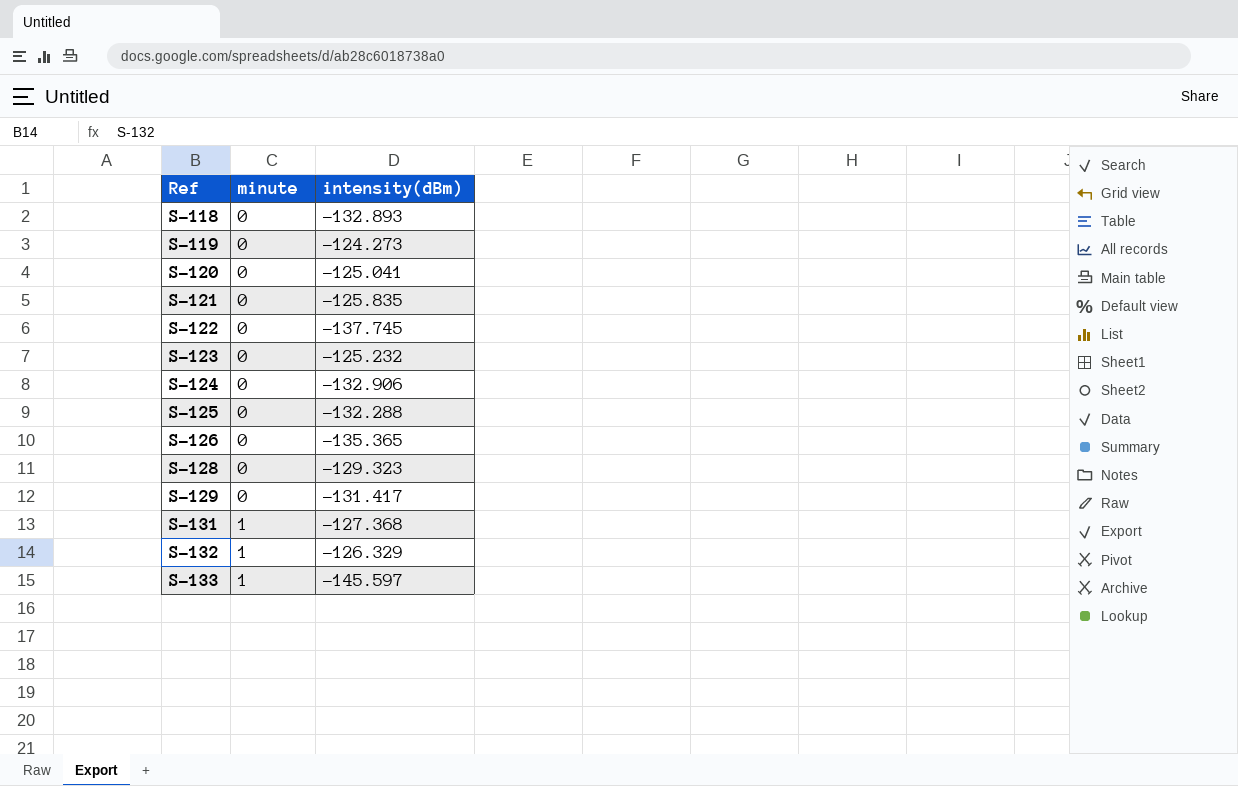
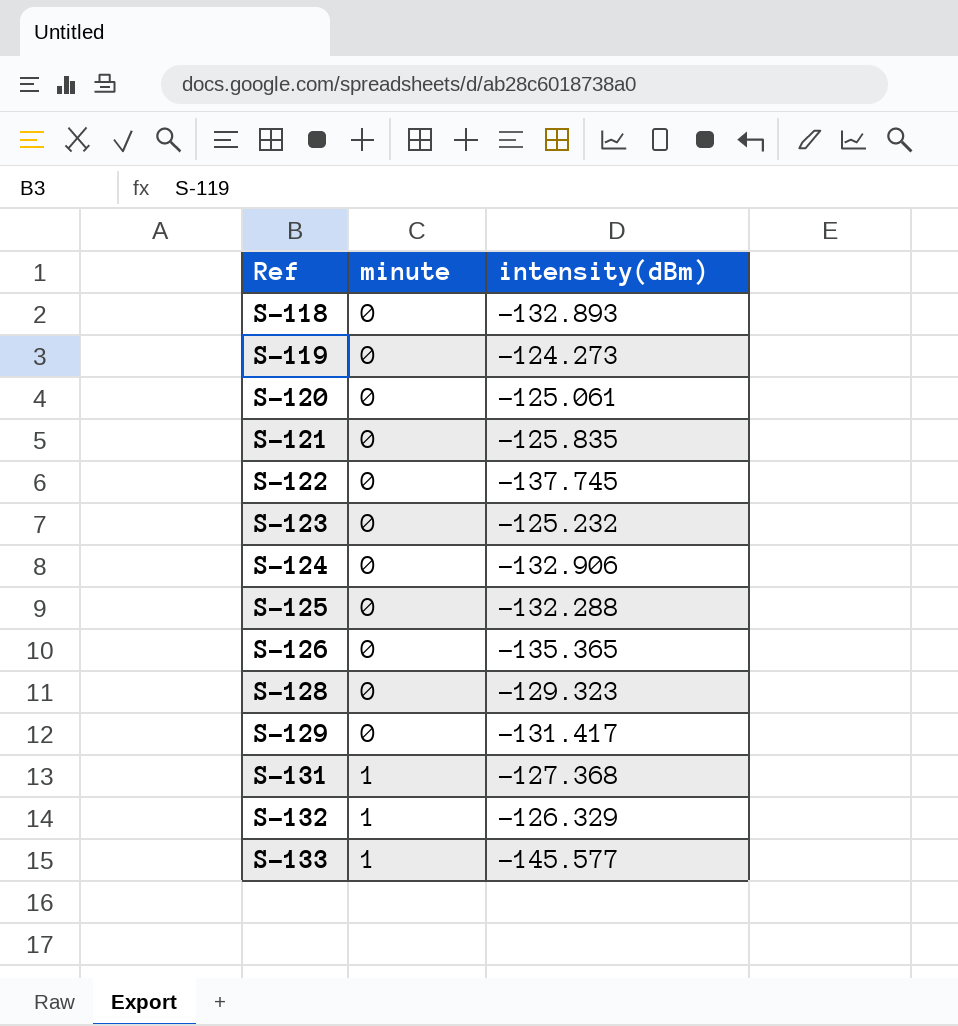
S-120 | intensity(dBm): -125.041 -> -125.061
S-133 | intensity(dBm): -145.597 -> -145.577

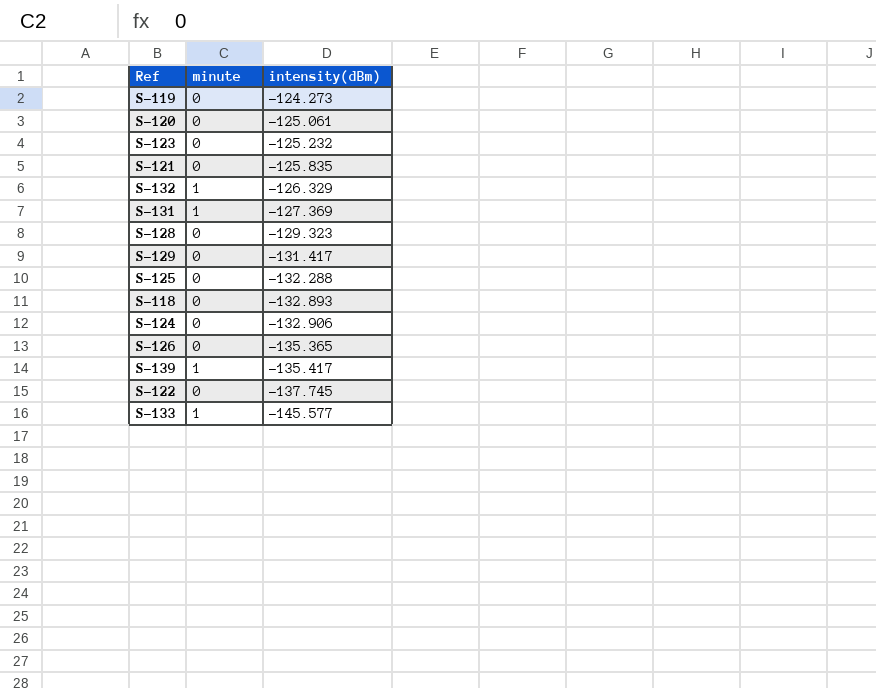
row order: Ref ascending -> intensity(dBm) descending
S-131 | intensity(dBm): -127.368 -> -127.369
row S-139: none -> 1 | -135.417

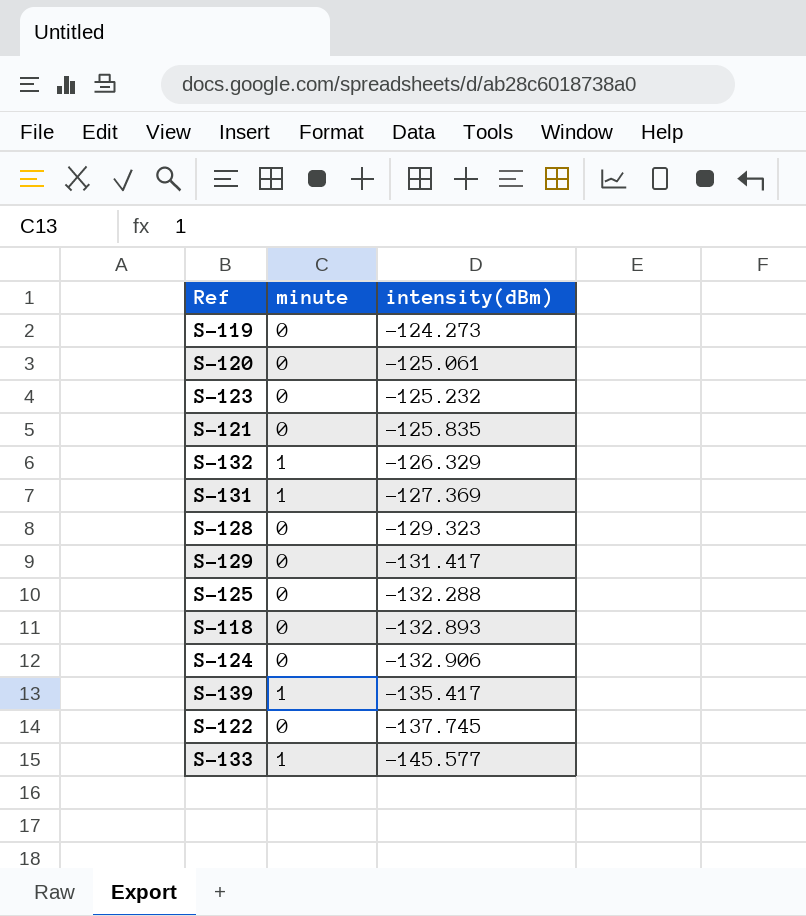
row S-126: 0 | -135.365 -> none

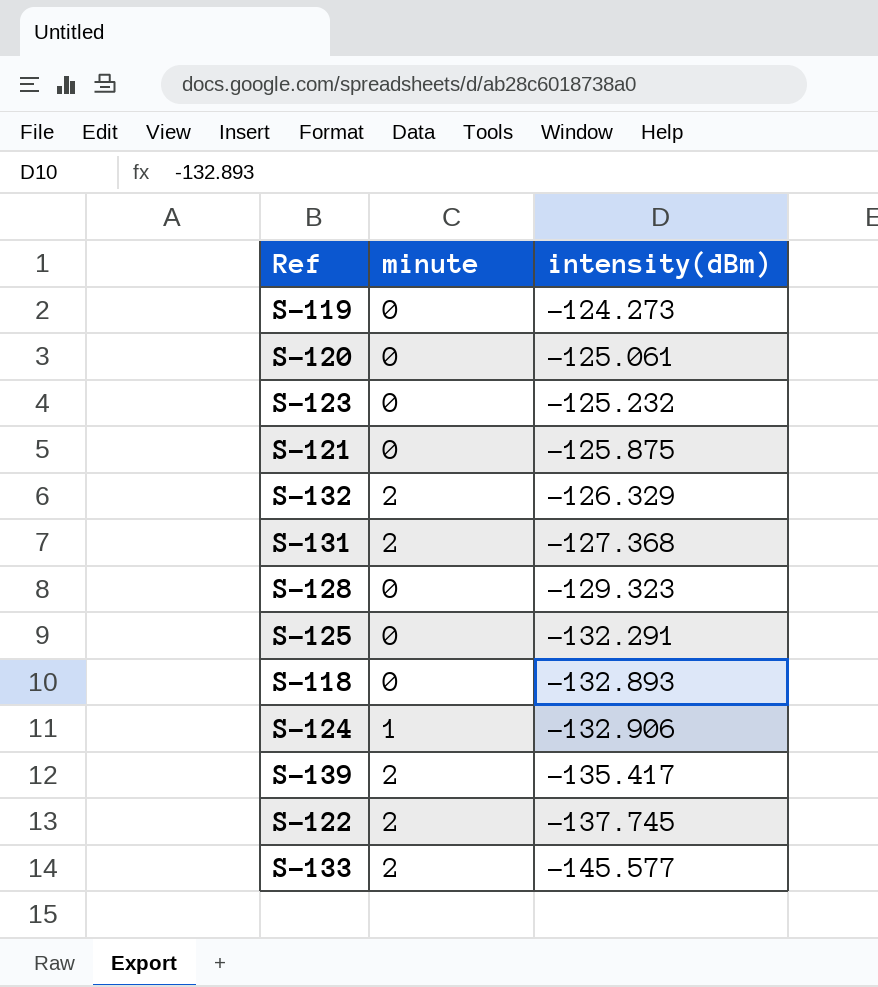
row S-129: 0 | -131.417 -> none
S-121 | intensity(dBm): -125.835 -> -125.875
S-132 | minute: 1 -> 2
S-131 | minute: 1 -> 2
S-131 | intensity(dBm): -127.369 -> -127.368
S-125 | intensity(dBm): -132.288 -> -132.291
S-124 | minute: 0 -> 1
S-139 | minute: 1 -> 2
S-122 | minute: 0 -> 2
S-133 | minute: 1 -> 2

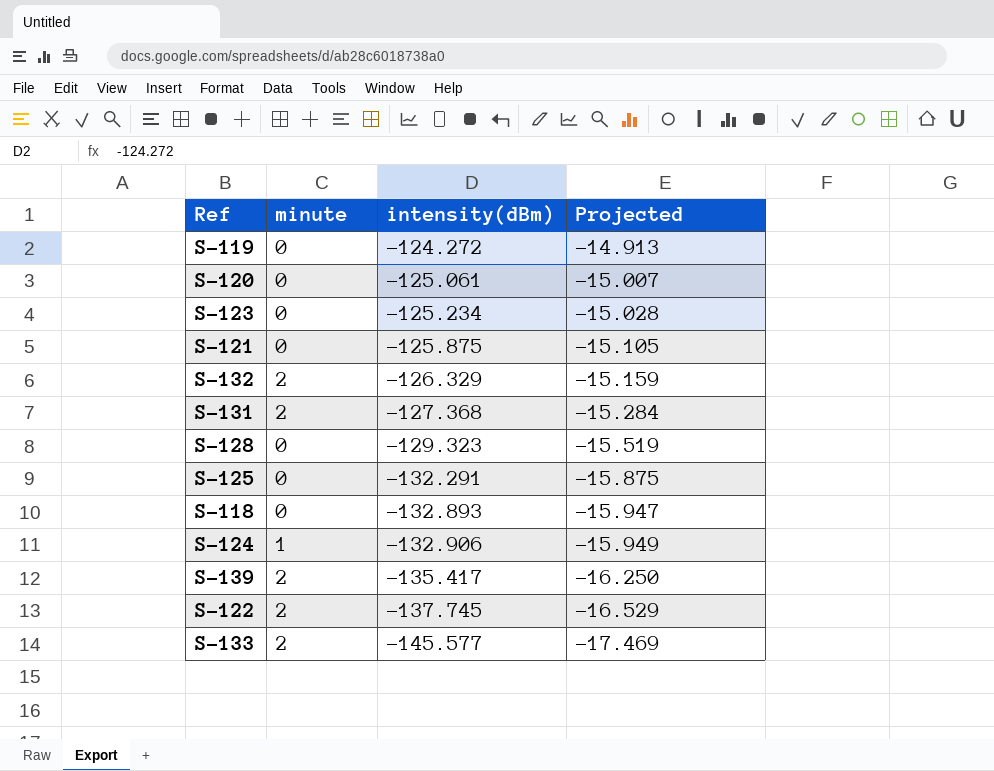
column Projected | formula: none -> [intensity(dBm)] * 0.12
S-119 | intensity(dBm): -124.273 -> -124.272
S-123 | intensity(dBm): -125.232 -> -125.234

